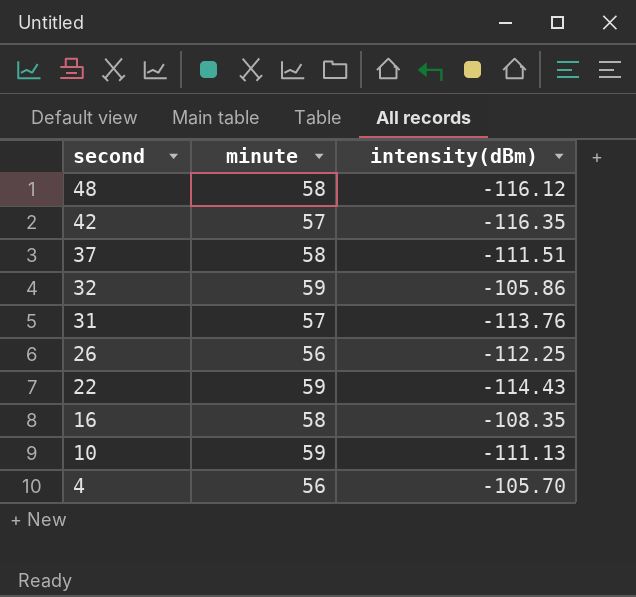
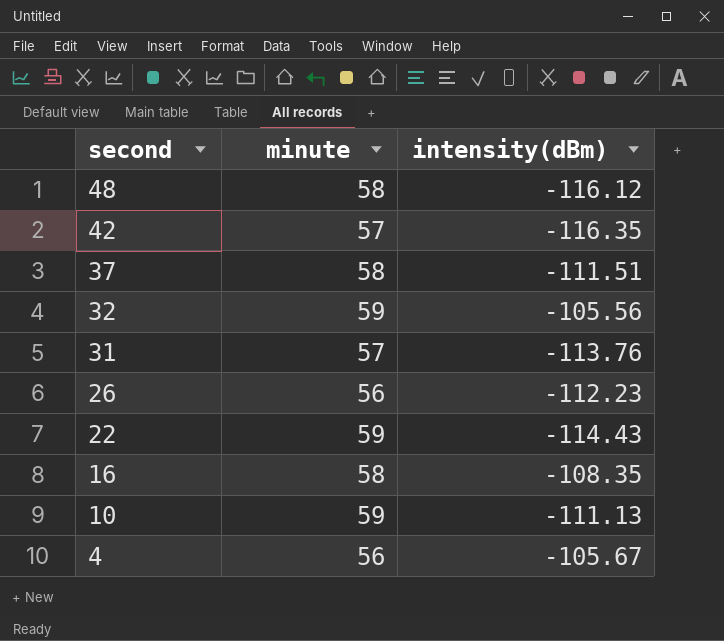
32 | intensity(dBm): -105.86 -> -105.56
26 | intensity(dBm): -112.25 -> -112.23
4 | intensity(dBm): -105.70 -> -105.67

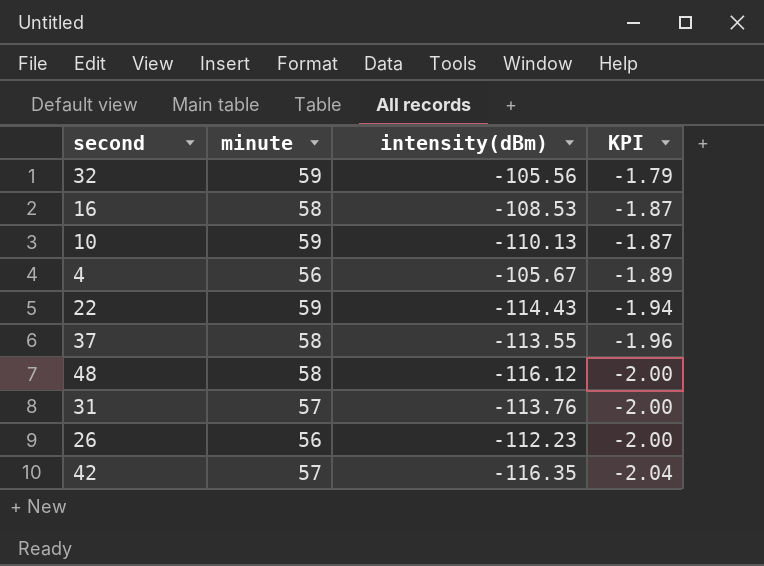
row order: second descending -> KPI descending
column KPI | formula: none -> [intensity(dBm)] / [minute]
16 | intensity(dBm): -108.35 -> -108.53
10 | intensity(dBm): -111.13 -> -110.13
37 | intensity(dBm): -111.51 -> -113.55

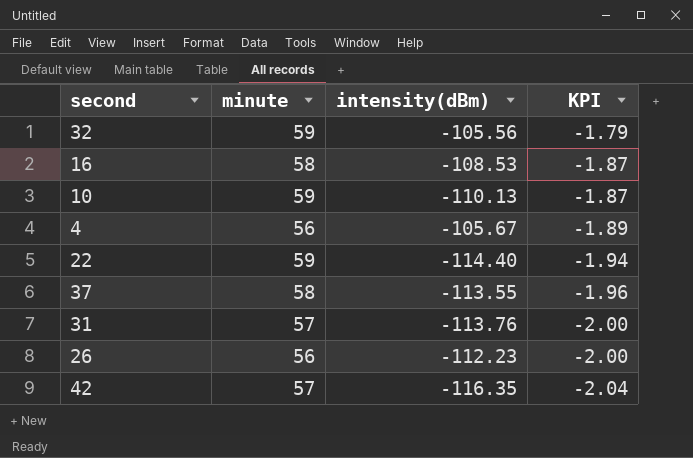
row 48: 58 | -116.12 | -2.00 -> none
22 | intensity(dBm): -114.43 -> -114.40

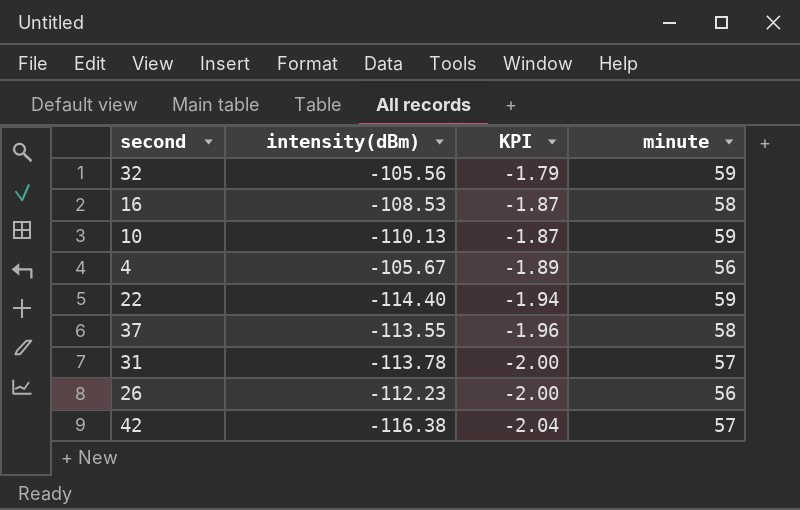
column minute | position: 2 -> 4
31 | intensity(dBm): -113.76 -> -113.78
42 | intensity(dBm): -116.35 -> -116.38

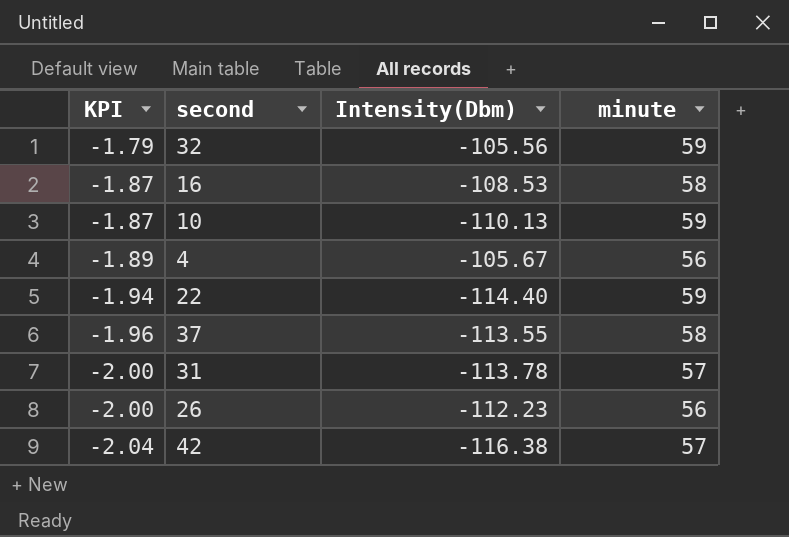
column KPI | position: 3 -> 1
column name: intensity(dBm) -> Intensity(Dbm)

